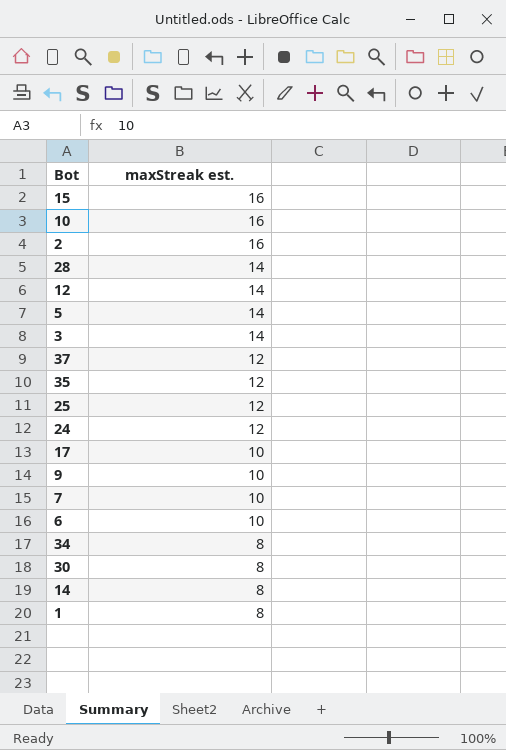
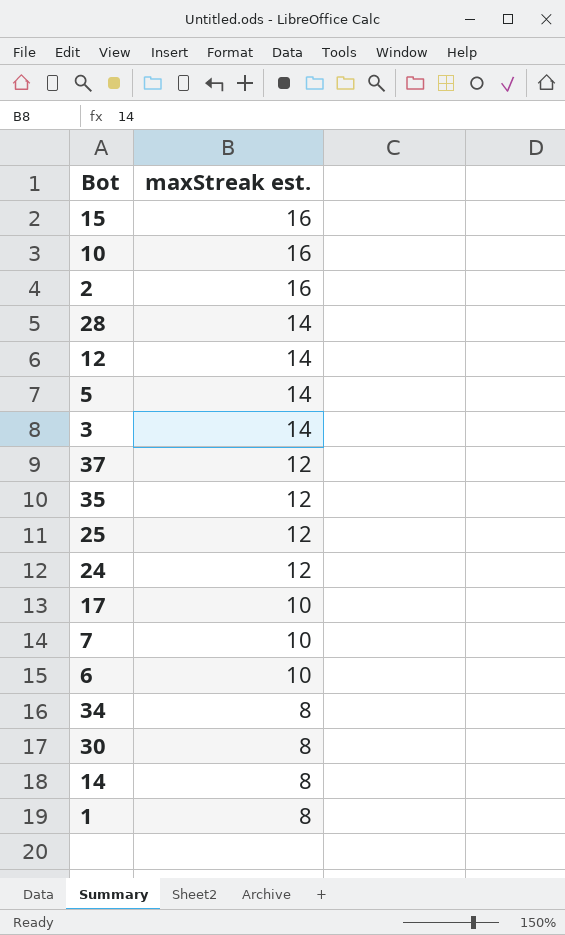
row 9: 10 -> none

